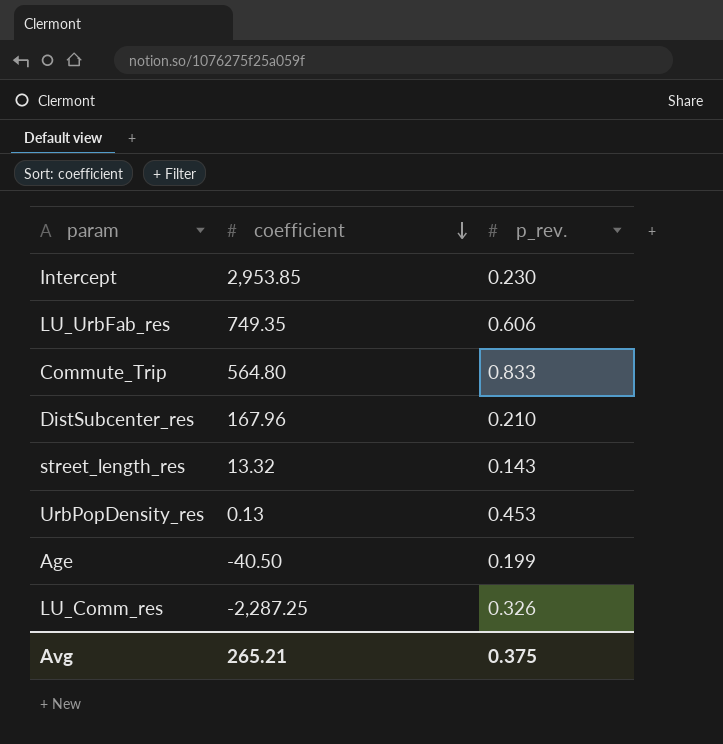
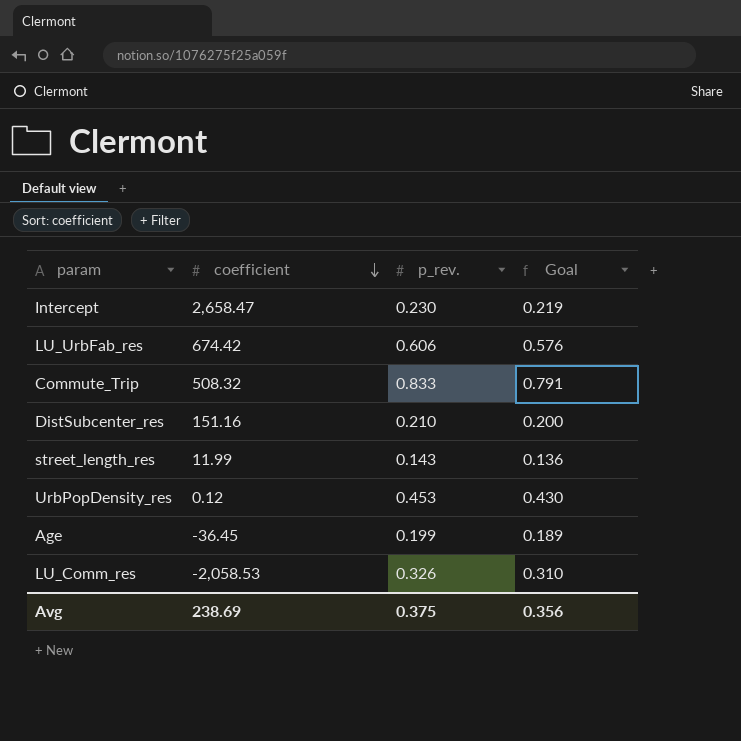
column Goal | formula: none -> [p_rev.] * 0.95
Intercept | coefficient: 2,953.85 -> 2,658.47
LU_UrbFab_res | coefficient: 749.35 -> 674.42
Commute_Trip | coefficient: 564.80 -> 508.32
DistSubcenter_res | coefficient: 167.96 -> 151.16
street_length_res | coefficient: 13.32 -> 11.99
UrbPopDensity_res | coefficient: 0.13 -> 0.12
Age | coefficient: -40.50 -> -36.45
LU_Comm_res | coefficient: -2,287.25 -> -2,058.53
Avg | coefficient: 265.21 -> 238.69

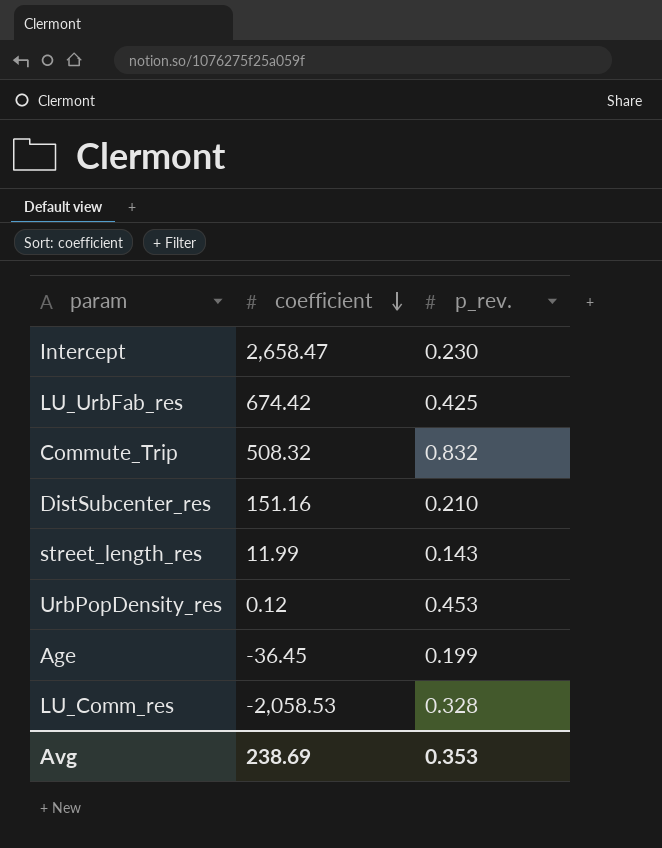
column Goal | formula: [p_rev.] * 0.95 -> none
LU_UrbFab_res | p_rev.: 0.606 -> 0.425
Commute_Trip | p_rev.: 0.833 -> 0.832
LU_Comm_res | p_rev.: 0.326 -> 0.328
Avg | p_rev.: 0.375 -> 0.353

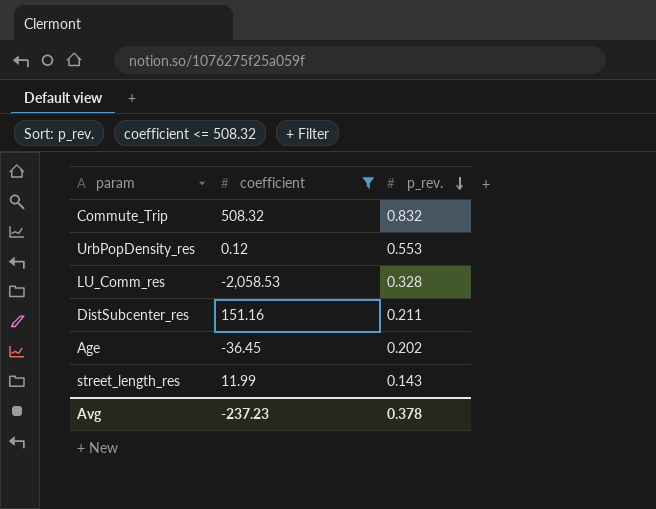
filter: none -> coefficient <= 508.32
row order: coefficient descending -> p_rev. descending
UrbPopDensity_res | p_rev.: 0.453 -> 0.553
DistSubcenter_res | p_rev.: 0.210 -> 0.211
Age | p_rev.: 0.199 -> 0.202
Avg | coefficient: 238.69 -> -237.23
Avg | p_rev.: 0.353 -> 0.378

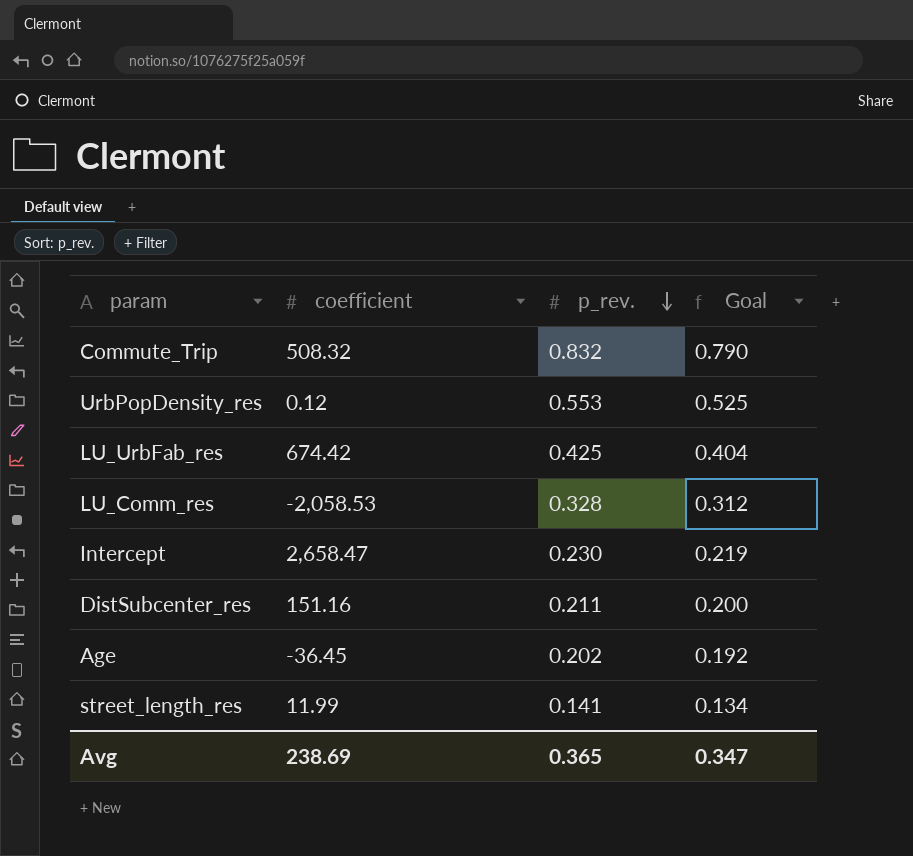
filter: coefficient <= 508.32 -> none
column Goal | formula: none -> [p_rev.] * 0.95
street_length_res | p_rev.: 0.143 -> 0.141
Avg | coefficient: -237.23 -> 238.69
Avg | p_rev.: 0.378 -> 0.365

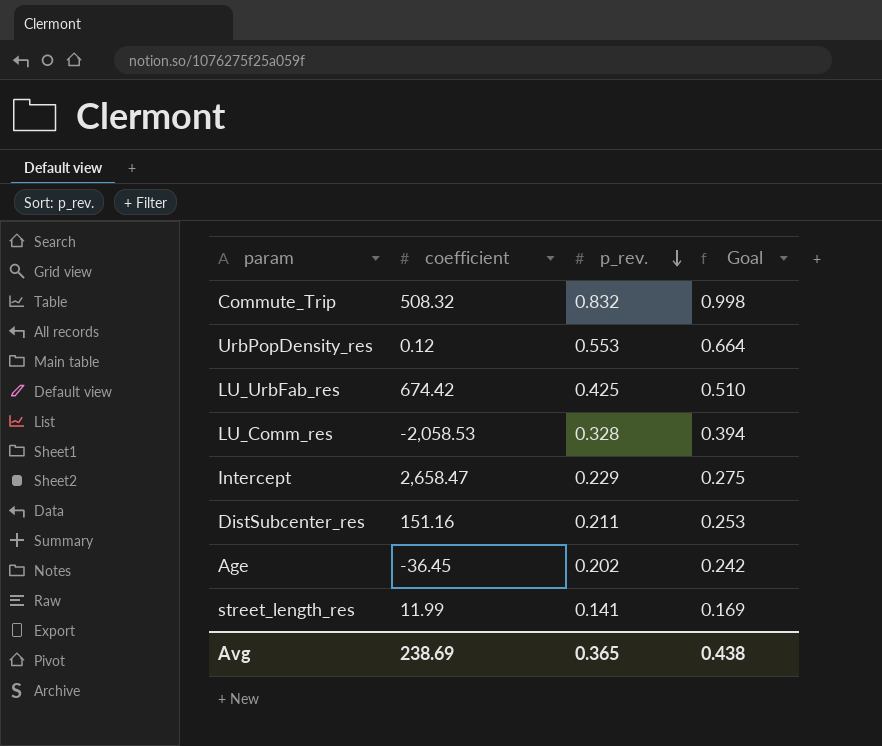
column Goal | formula: [p_rev.] * 0.95 -> [p_rev.] * 1.2
Intercept | p_rev.: 0.230 -> 0.229
Avg | Goal: 0.347 -> 0.438

